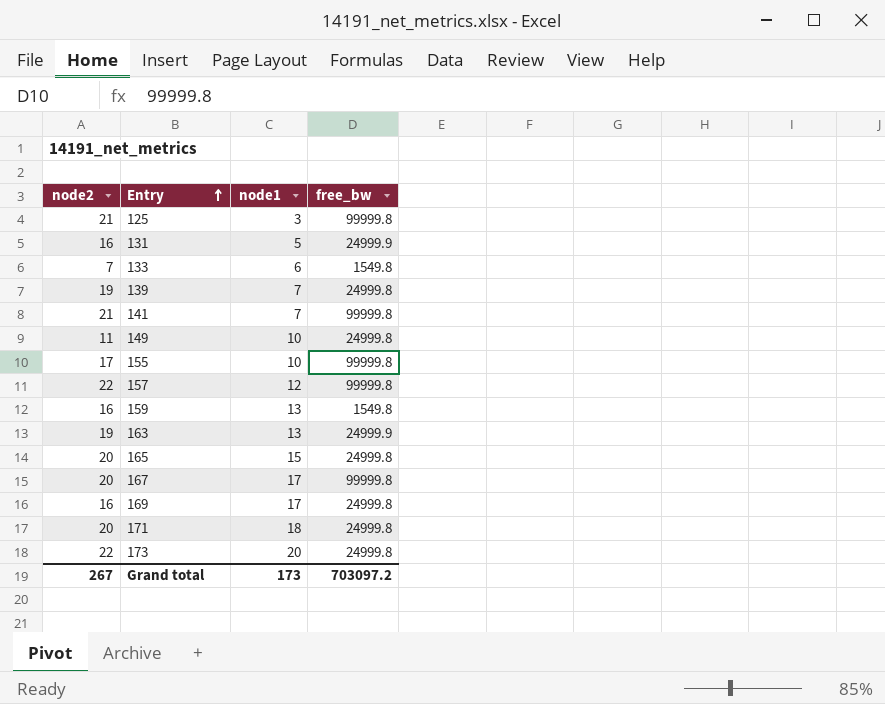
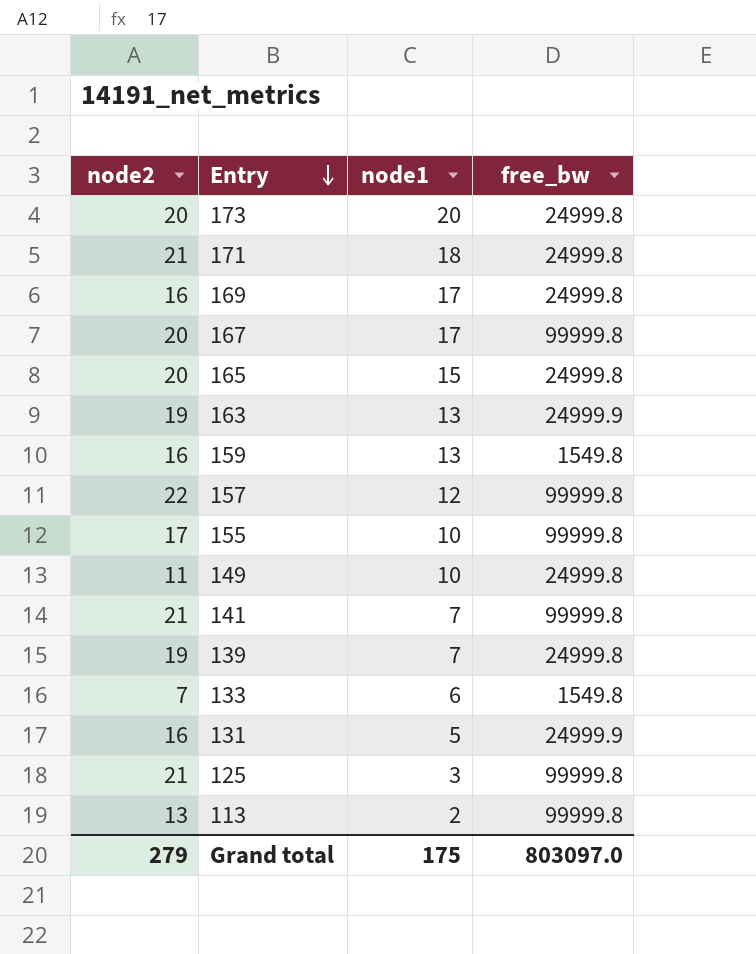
row order: Entry ascending -> Entry descending
173 | node2: 22 -> 20
171 | node2: 20 -> 21
row 113: none -> 13 | 2 | 99999.8
Grand total | node2: 267 -> 279
Grand total | node1: 173 -> 175
Grand total | free_bw: 703097.2 -> 803097.0

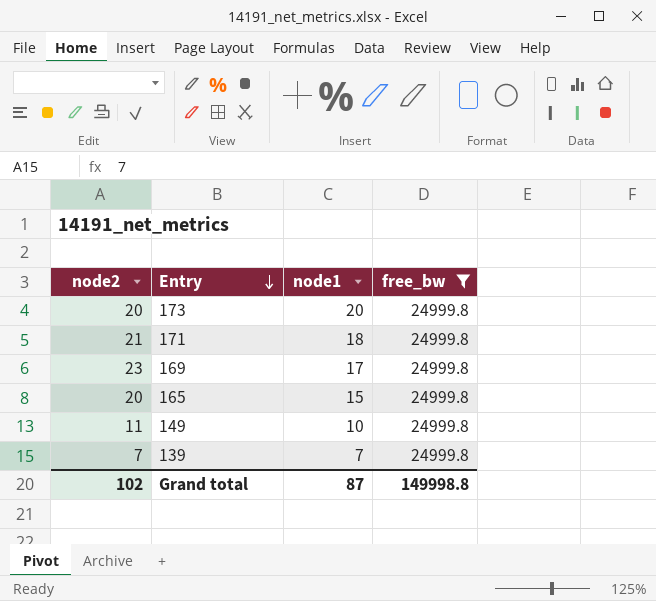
filter: none -> free_bw = 24999.8
169 | node2: 16 -> 23
139 | node2: 19 -> 7
Grand total | node2: 279 -> 102
Grand total | node1: 175 -> 87
Grand total | free_bw: 803097.0 -> 149998.8

